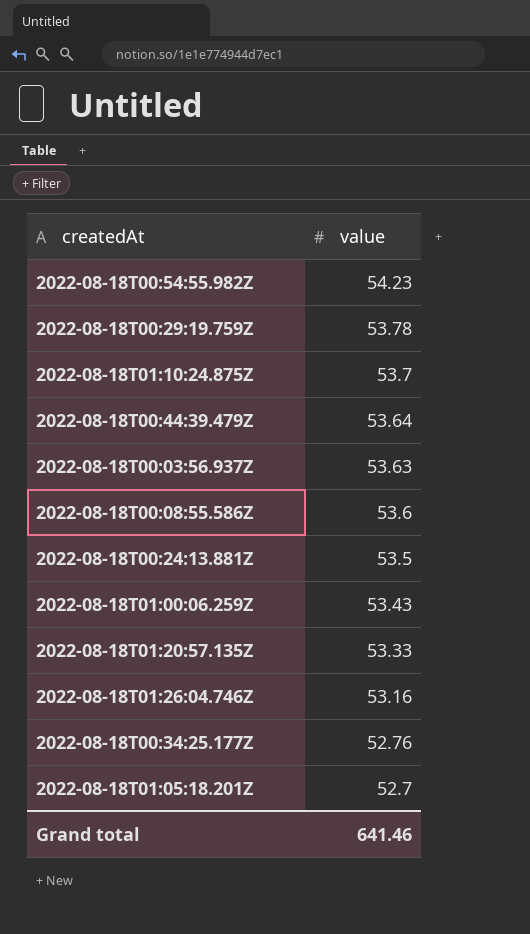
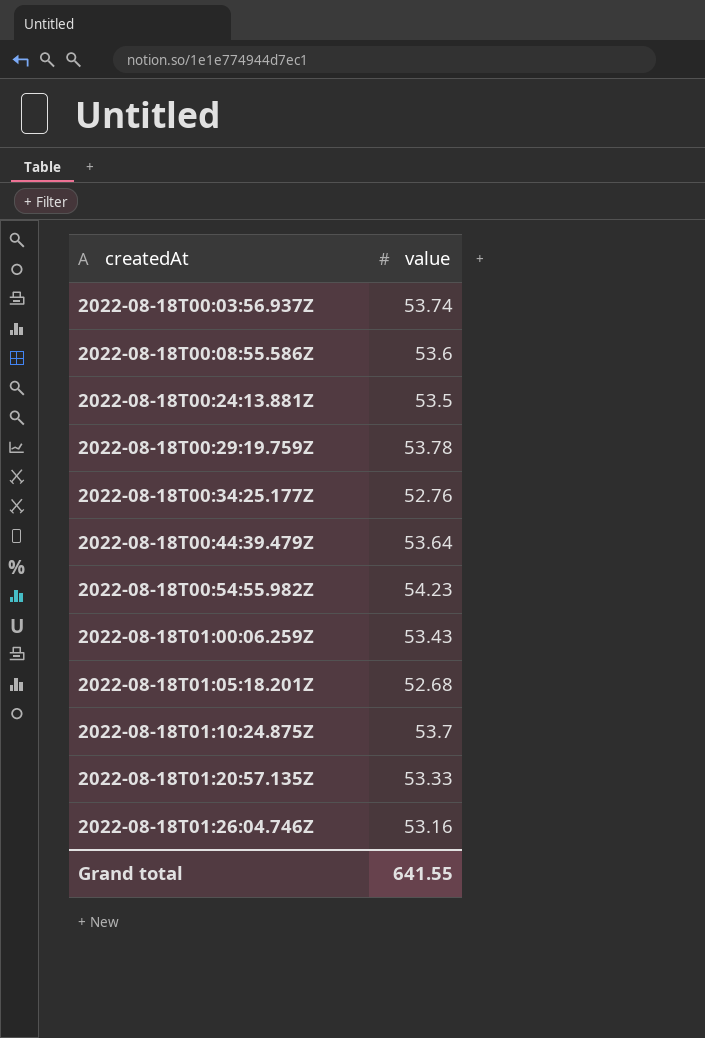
row order: value descending -> createdAt ascending
2022-08-18T00:03:56.937Z | value: 53.63 -> 53.74
2022-08-18T01:05:18.201Z | value: 52.7 -> 52.68
Grand total | value: 641.46 -> 641.55

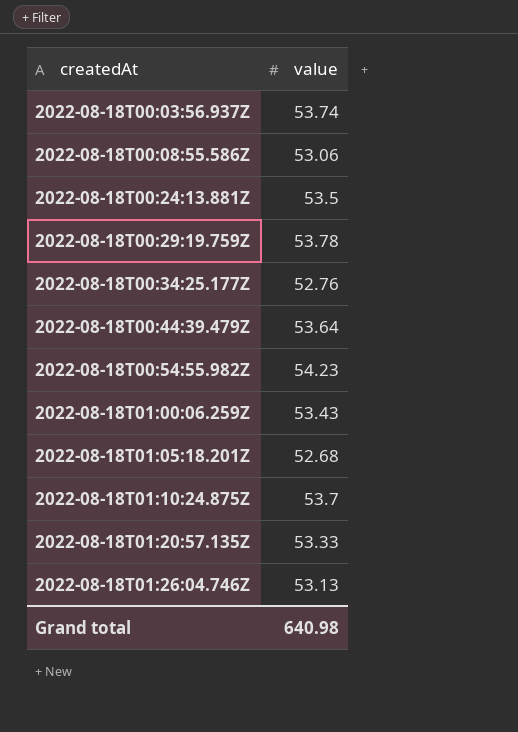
2022-08-18T00:08:55.586Z | value: 53.6 -> 53.06
2022-08-18T01:26:04.746Z | value: 53.16 -> 53.13
Grand total | value: 641.55 -> 640.98

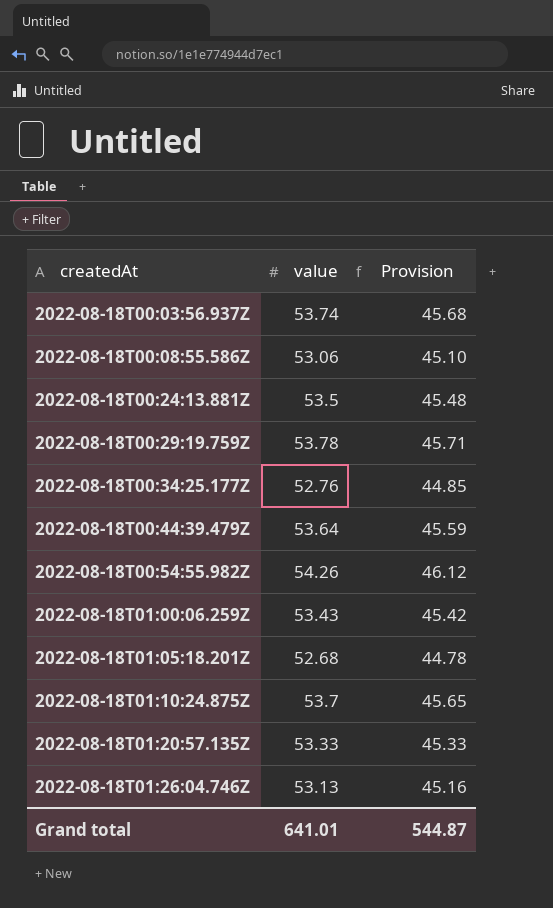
column Provision | formula: none -> [value] * 0.85
2022-08-18T00:54:55.982Z | value: 54.23 -> 54.26
Grand total | value: 640.98 -> 641.01

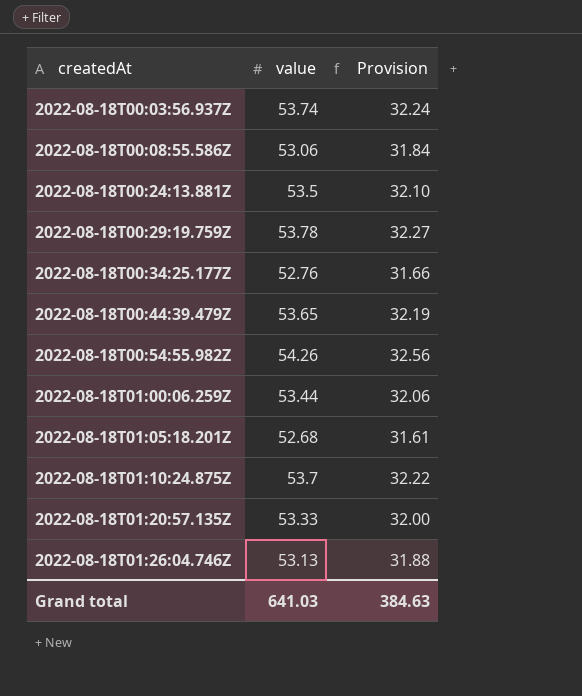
column Provision | formula: [value] * 0.85 -> [value] * 0.6
2022-08-18T00:44:39.479Z | value: 53.64 -> 53.65
2022-08-18T01:00:06.259Z | value: 53.43 -> 53.44
Grand total | value: 641.01 -> 641.03
Grand total | Provision: 544.87 -> 384.63

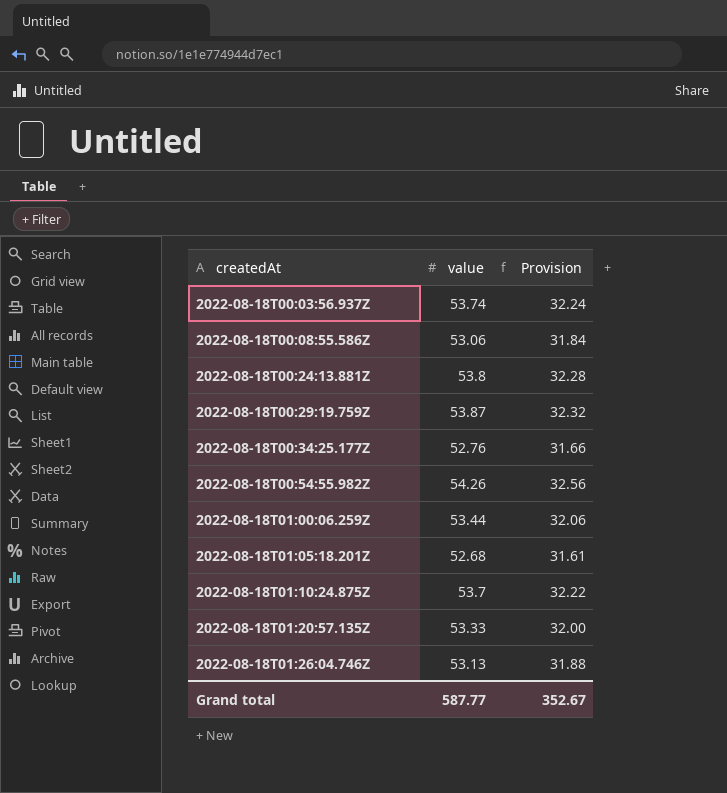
row 2022-08-18T00:44:39.479Z: 53.65 | 32.19 -> none
2022-08-18T00:24:13.881Z | value: 53.5 -> 53.8
2022-08-18T00:24:13.881Z | Provision: 32.10 -> 32.28
2022-08-18T00:29:19.759Z | value: 53.78 -> 53.87
2022-08-18T00:29:19.759Z | Provision: 32.27 -> 32.32
Grand total | value: 641.03 -> 587.77
Grand total | Provision: 384.63 -> 352.67

